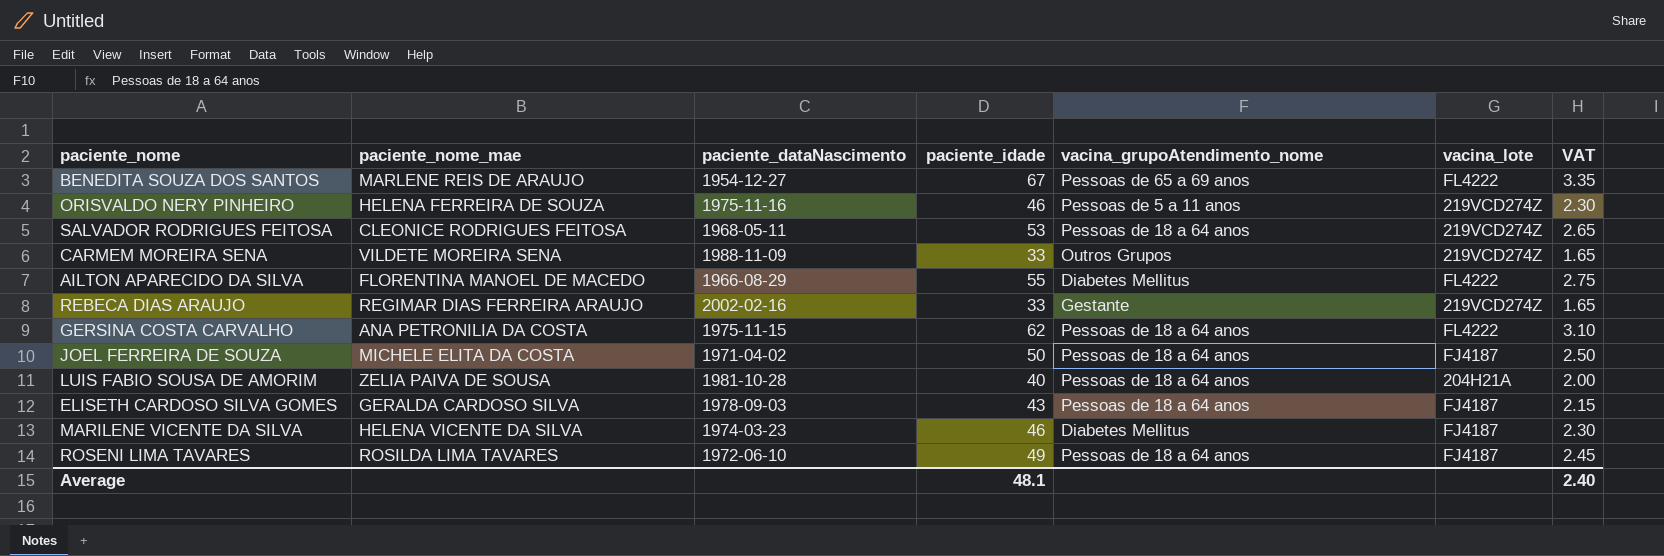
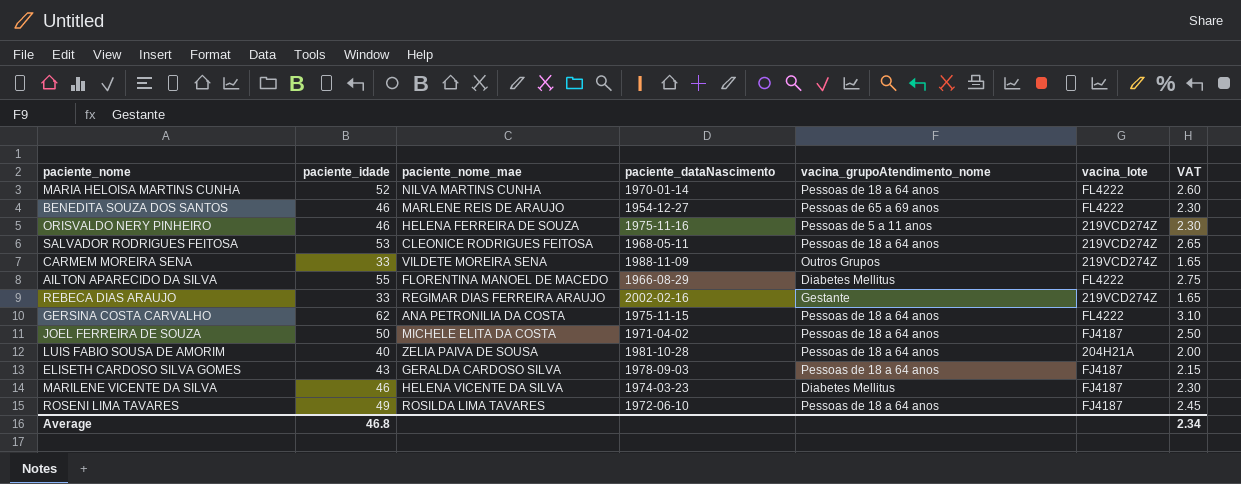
column paciente_idade | position: 4 -> 2
row MARIA HELOISA MARTINS CUNHA: none -> 52 | NILVA MARTINS CUNHA | 1970-01-14 | Pessoas de 18 a 64 anos | FL4222 | 2.60
BENEDITA SOUZA DOS SANTOS | paciente_idade: 67 -> 46
BENEDITA SOUZA DOS SANTOS | VAT: 3.35 -> 2.30
Average | paciente_idade: 48.1 -> 46.8
Average | VAT: 2.40 -> 2.34

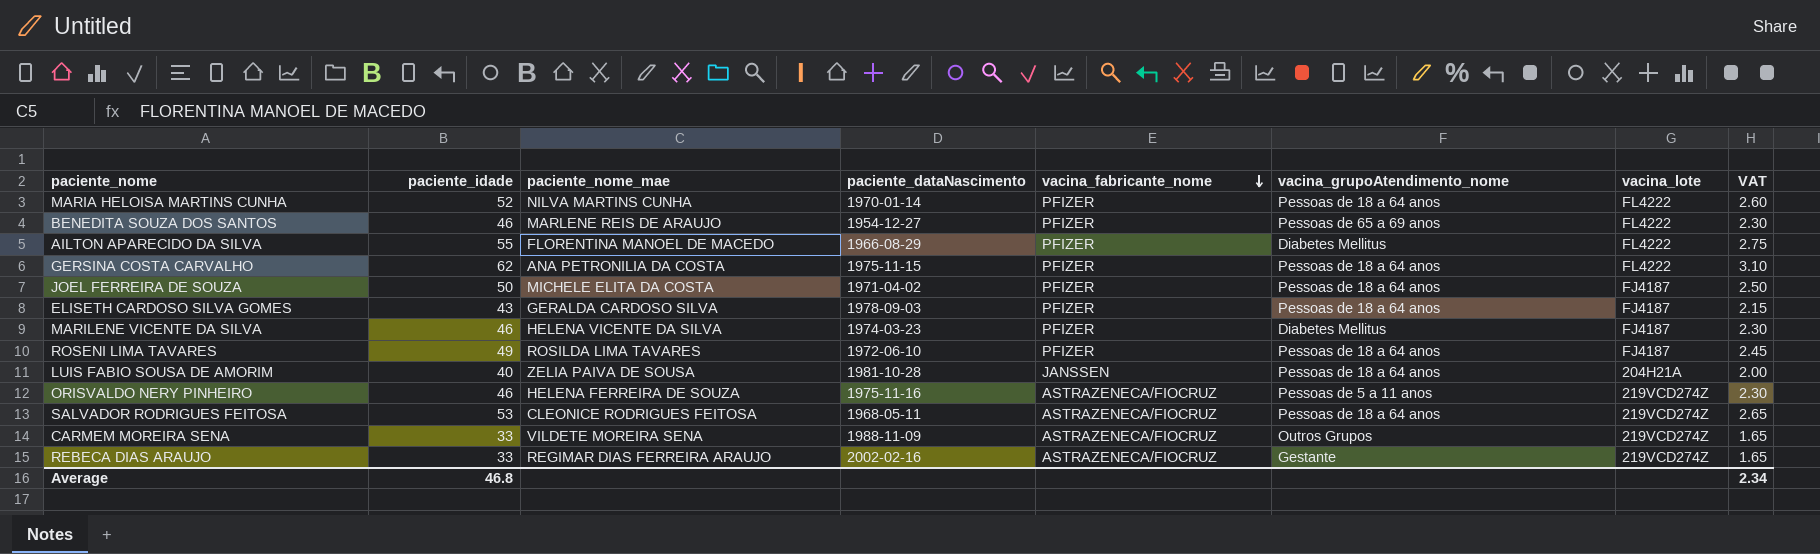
row order: none -> vacina_fabricante_nome descending
column vacina_fabricante_nome | position: none -> 5

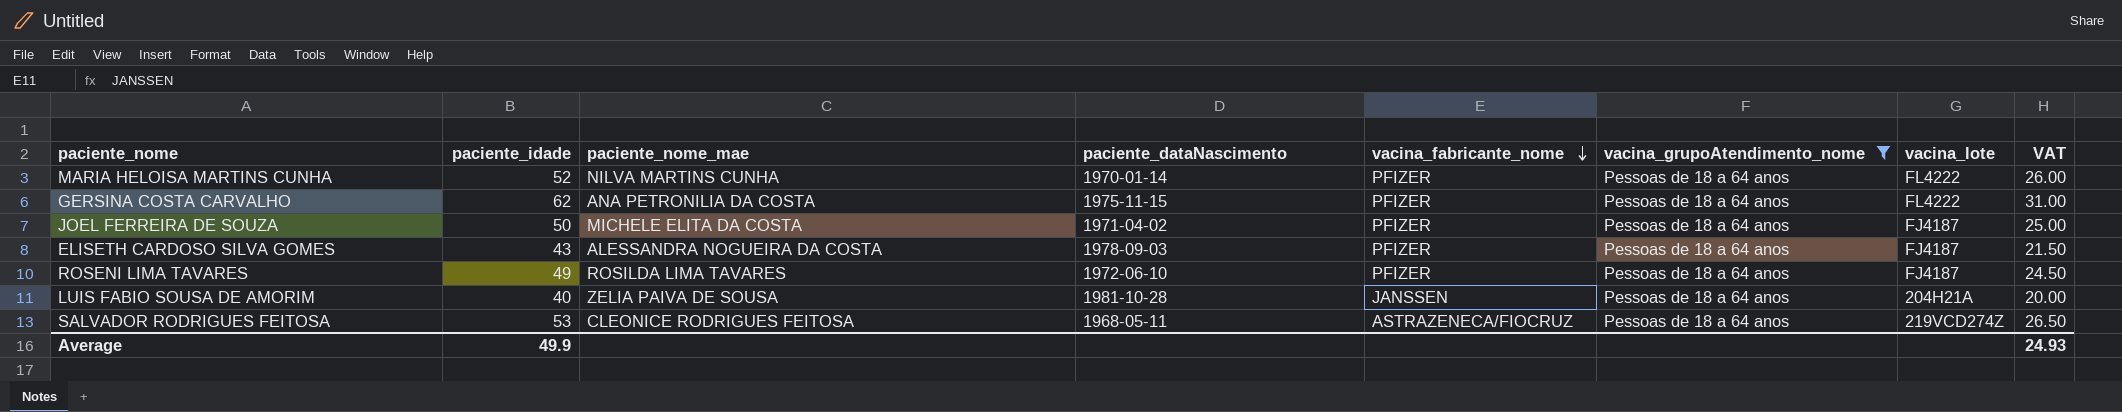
filter: none -> vacina_grupoAtendimento_nome = Pessoas de 18 a 64 anos
column VAT | formula: [paciente_idade] * 0.05 -> [paciente_idade] * 0.5
ELISETH CARDOSO SILVA GOMES | paciente_nome_mae: GERALDA CARDOSO SILVA -> ALESSANDRA NOGUEIRA DA COSTA
Average | paciente_idade: 46.8 -> 49.9
Average | VAT: 2.34 -> 24.93

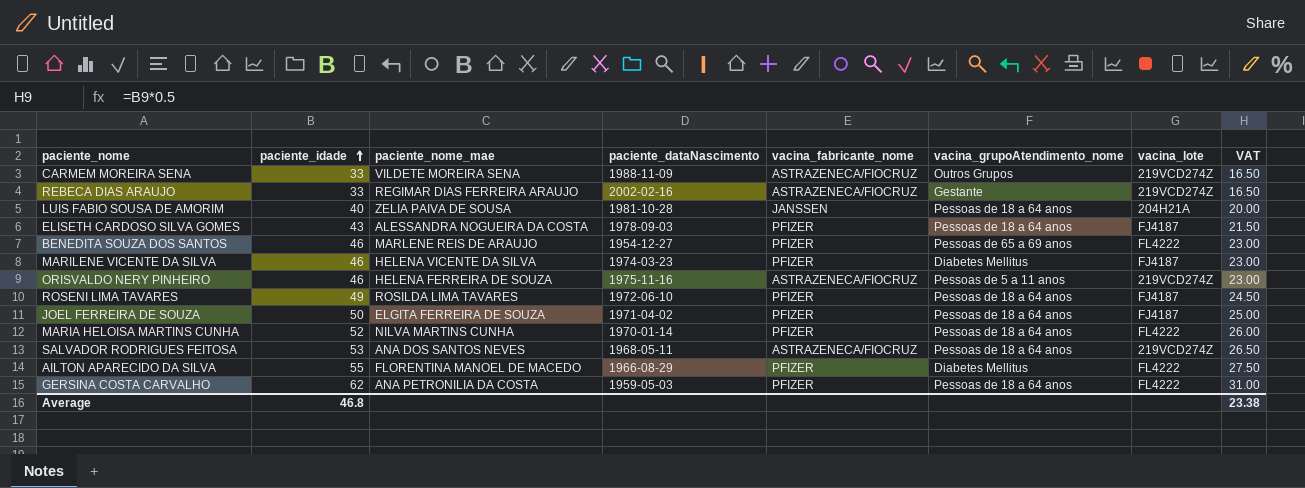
filter: vacina_grupoAtendimento_nome = Pessoas de 18 a 64 anos -> none
row order: vacina_fabricante_nome descending -> paciente_idade ascending
JOEL FERREIRA DE SOUZA | paciente_nome_mae: MICHELE ELITA DA COSTA -> ELGITA FERREIRA DE SOUZA
SALVADOR RODRIGUES FEITOSA | paciente_nome_mae: CLEONICE RODRIGUES FEITOSA -> ANA DOS SANTOS NEVES
GERSINA COSTA CARVALHO | paciente_dataNascimento: 1975-11-15 -> 1959-05-03
Average | paciente_idade: 49.9 -> 46.8
Average | VAT: 24.93 -> 23.38

